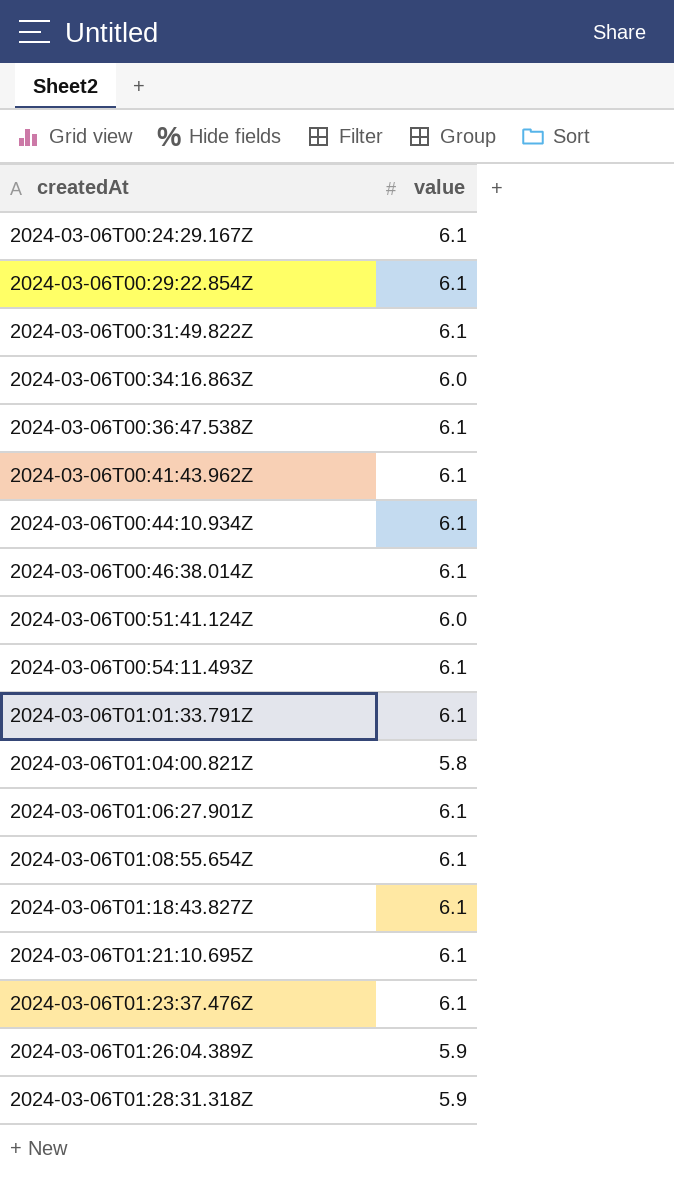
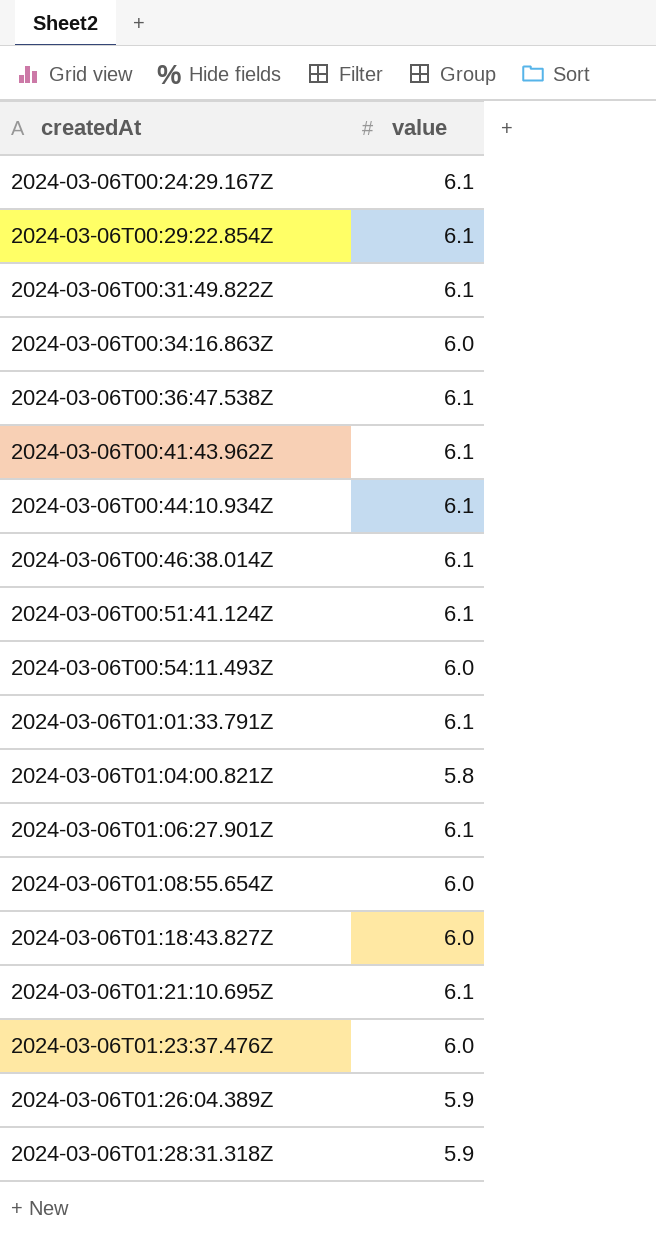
2024-03-06T00:51:41.124Z | value: 6.0 -> 6.1
2024-03-06T00:54:11.493Z | value: 6.1 -> 6.0
2024-03-06T01:08:55.654Z | value: 6.1 -> 6.0
2024-03-06T01:18:43.827Z | value: 6.1 -> 6.0
2024-03-06T01:23:37.476Z | value: 6.1 -> 6.0

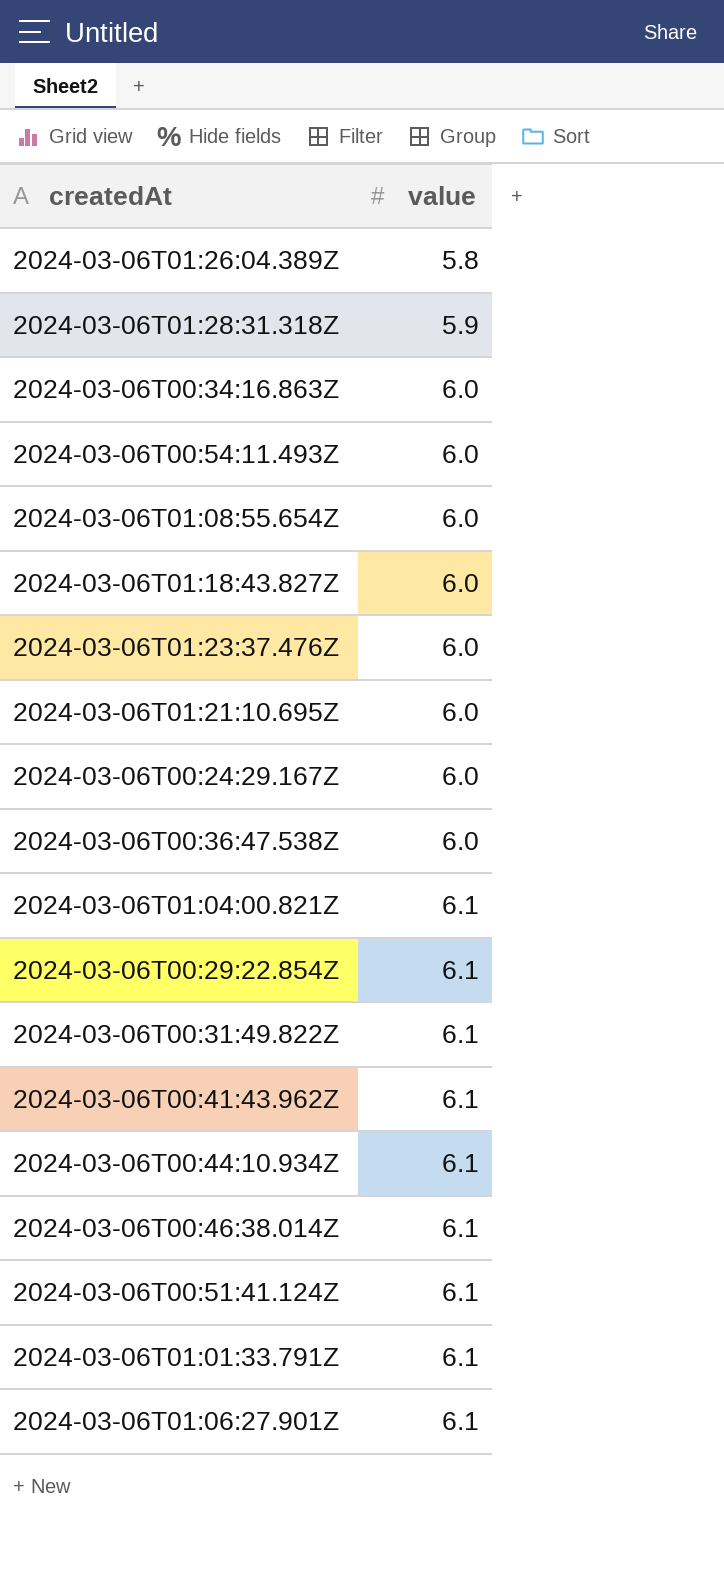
row order: createdAt ascending -> value ascending
2024-03-06T01:26:04.389Z | value: 5.9 -> 5.8
2024-03-06T01:21:10.695Z | value: 6.1 -> 6.0
2024-03-06T00:24:29.167Z | value: 6.1 -> 6.0
2024-03-06T00:36:47.538Z | value: 6.1 -> 6.0
2024-03-06T01:04:00.821Z | value: 5.8 -> 6.1

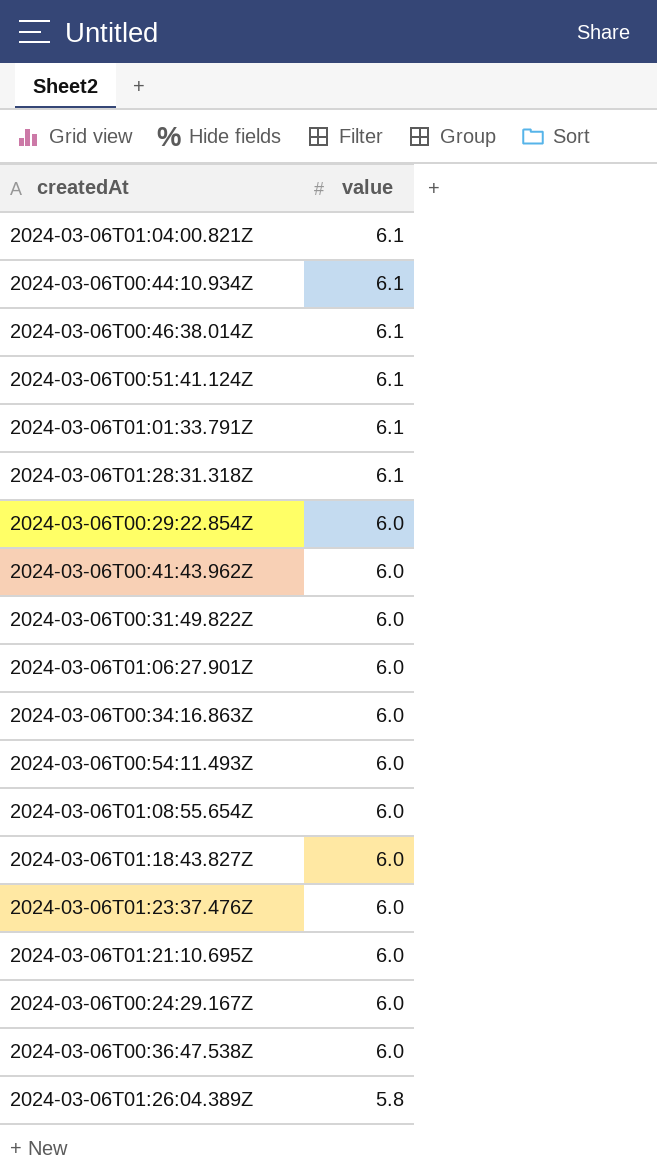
row order: value ascending -> value descending
2024-03-06T01:28:31.318Z | value: 5.9 -> 6.1
2024-03-06T00:29:22.854Z | value: 6.1 -> 6.0
2024-03-06T00:41:43.962Z | value: 6.1 -> 6.0
2024-03-06T00:31:49.822Z | value: 6.1 -> 6.0
2024-03-06T01:06:27.901Z | value: 6.1 -> 6.0

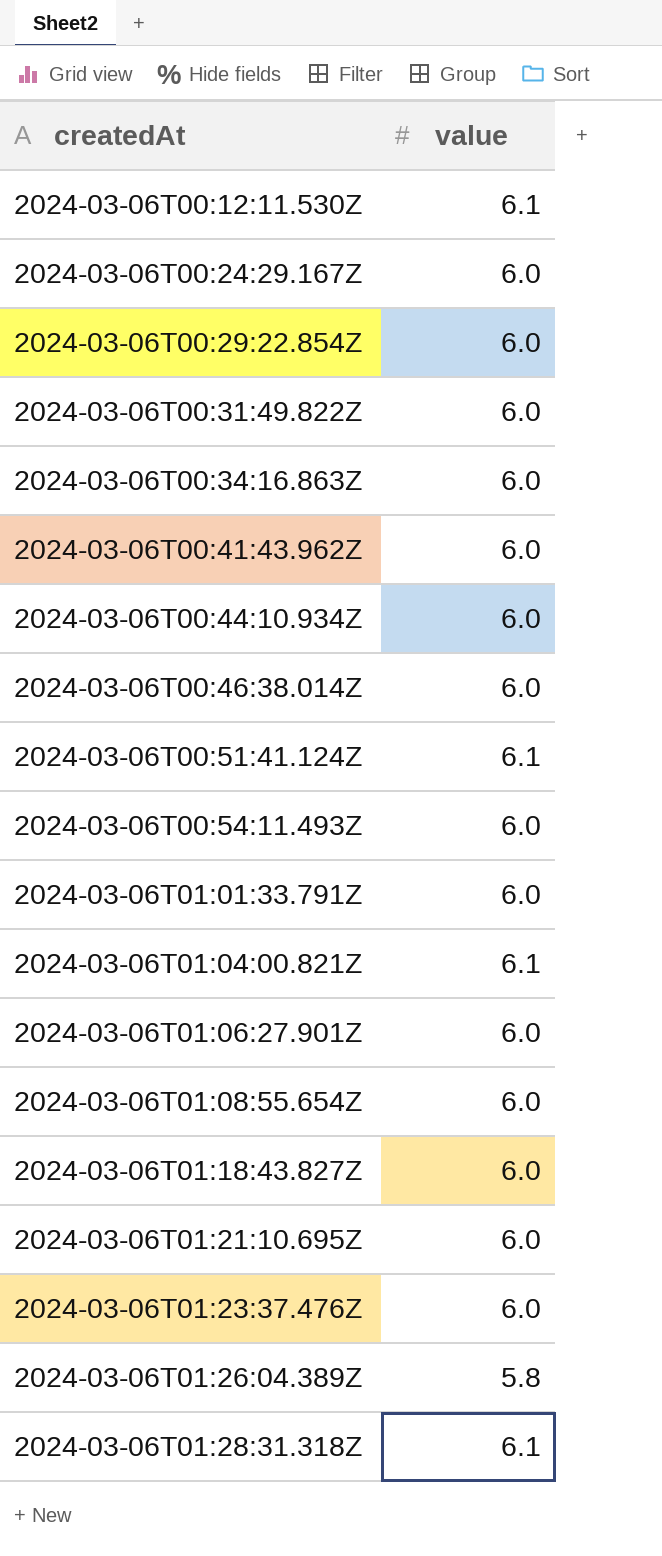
row order: value descending -> createdAt ascending
row 2024-03-06T00:36:47.538Z: 6.0 -> none
row 2024-03-06T00:12:11.530Z: none -> 6.1
2024-03-06T00:44:10.934Z | value: 6.1 -> 6.0
2024-03-06T00:46:38.014Z | value: 6.1 -> 6.0
2024-03-06T01:01:33.791Z | value: 6.1 -> 6.0

